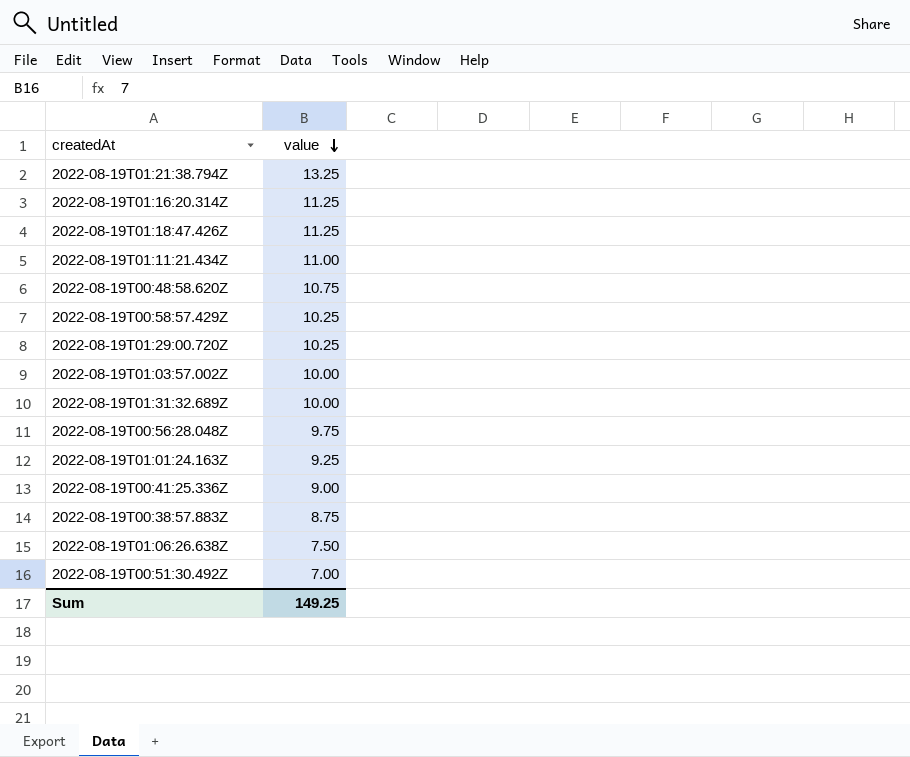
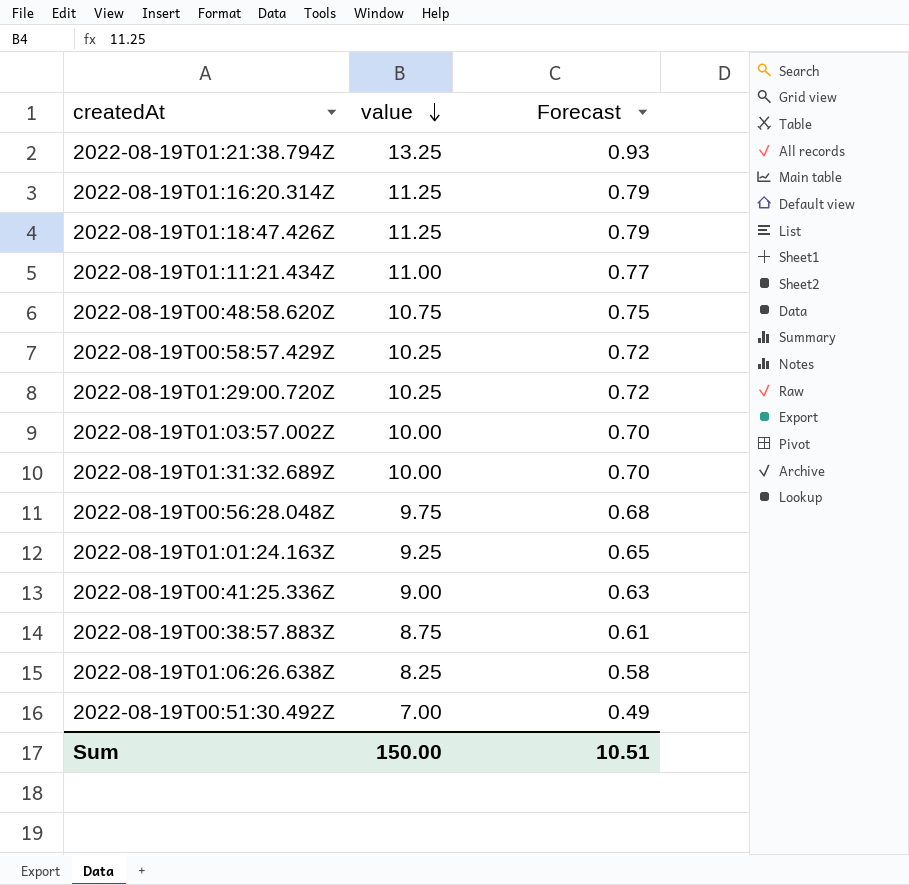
column Forecast | formula: none -> [value] * 0.07
2022-08-19T01:06:26.638Z | value: 7.50 -> 8.25
Sum | value: 149.25 -> 150.00

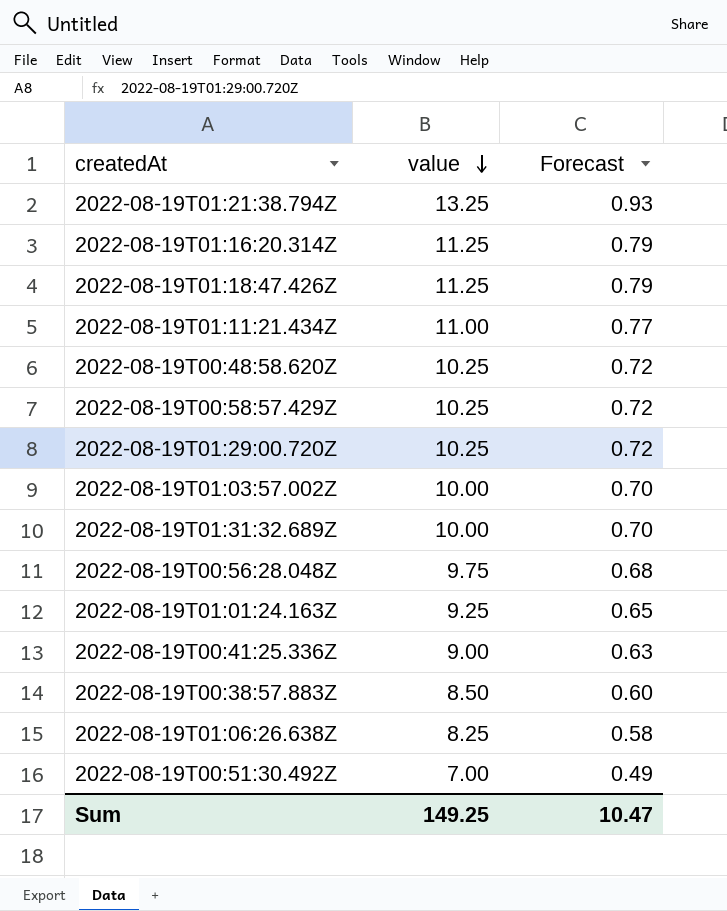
2022-08-19T00:48:58.620Z | value: 10.75 -> 10.25
2022-08-19T00:48:58.620Z | Forecast: 0.75 -> 0.72
2022-08-19T00:38:57.883Z | value: 8.75 -> 8.50
2022-08-19T00:38:57.883Z | Forecast: 0.61 -> 0.60
Sum | value: 150.00 -> 149.25
Sum | Forecast: 10.51 -> 10.47

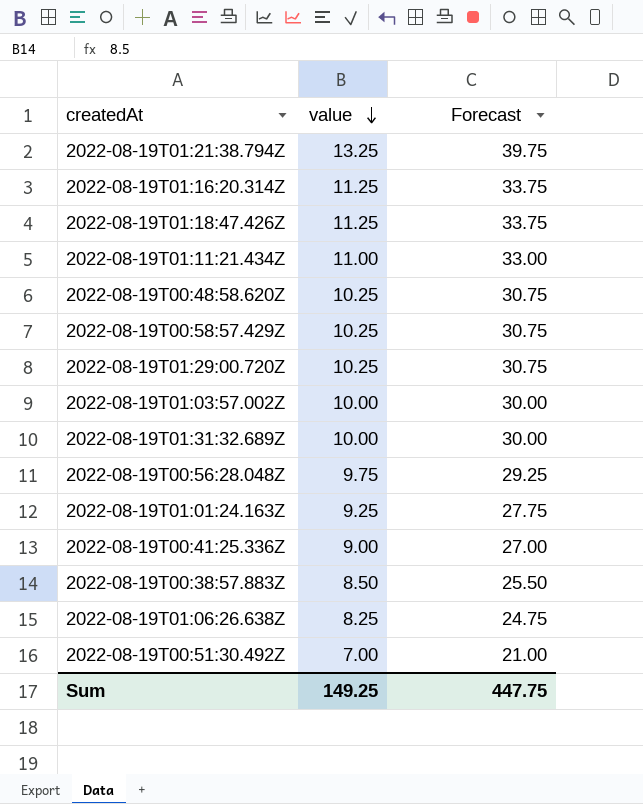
column Forecast | formula: [value] * 0.07 -> [value] * 3
Sum | Forecast: 10.47 -> 447.75

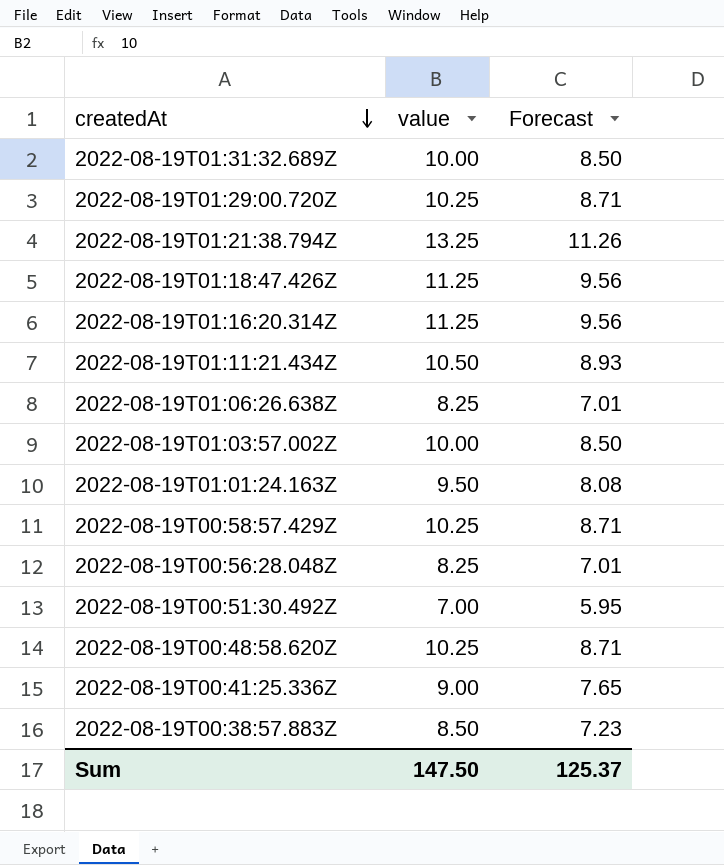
row order: value descending -> createdAt descending
column Forecast | formula: [value] * 3 -> [value] * 0.85
2022-08-19T01:11:21.434Z | value: 11.00 -> 10.50
2022-08-19T01:01:24.163Z | value: 9.25 -> 9.50
2022-08-19T00:56:28.048Z | value: 9.75 -> 8.25
Sum | value: 149.25 -> 147.50
Sum | Forecast: 447.75 -> 125.37

